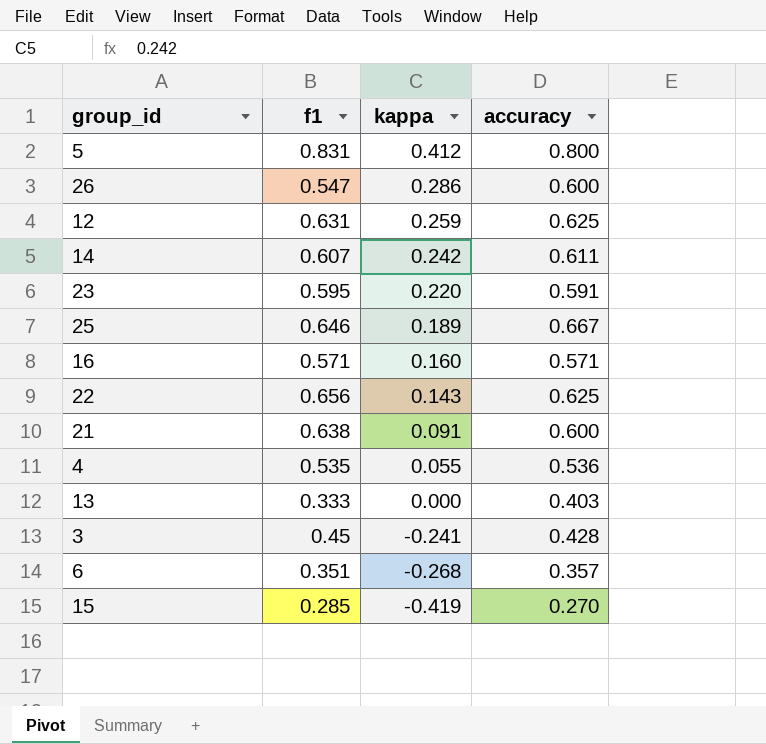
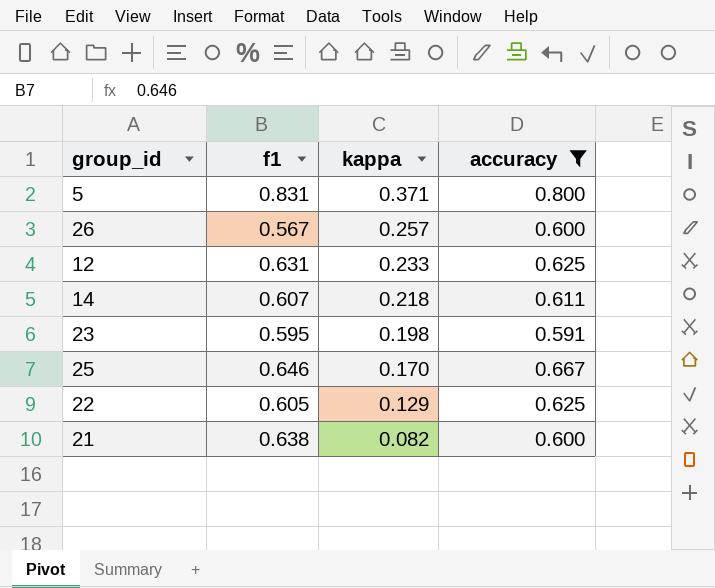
filter: none -> accuracy >= 0.591
5 | kappa: 0.412 -> 0.371
26 | f1: 0.547 -> 0.567
26 | kappa: 0.286 -> 0.257
12 | kappa: 0.259 -> 0.233
14 | kappa: 0.242 -> 0.218
23 | kappa: 0.220 -> 0.198
25 | kappa: 0.189 -> 0.170
22 | f1: 0.656 -> 0.605
22 | kappa: 0.143 -> 0.129
21 | kappa: 0.091 -> 0.082

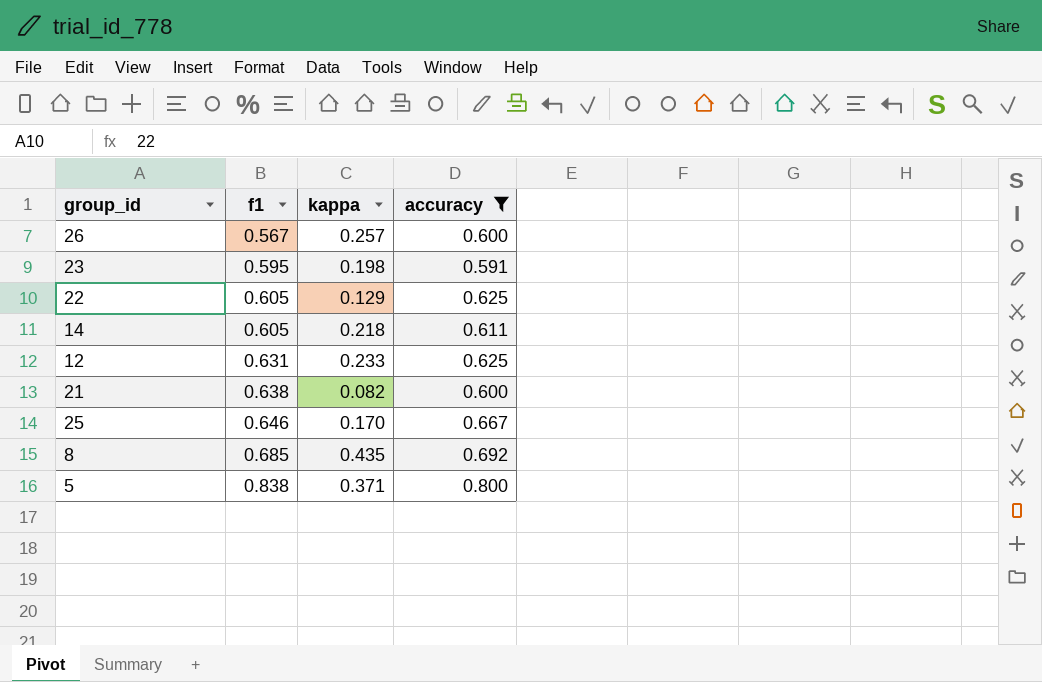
row order: kappa descending -> f1 ascending
14 | f1: 0.607 -> 0.605
row 8: none -> 0.685 | 0.435 | 0.692
5 | f1: 0.831 -> 0.838

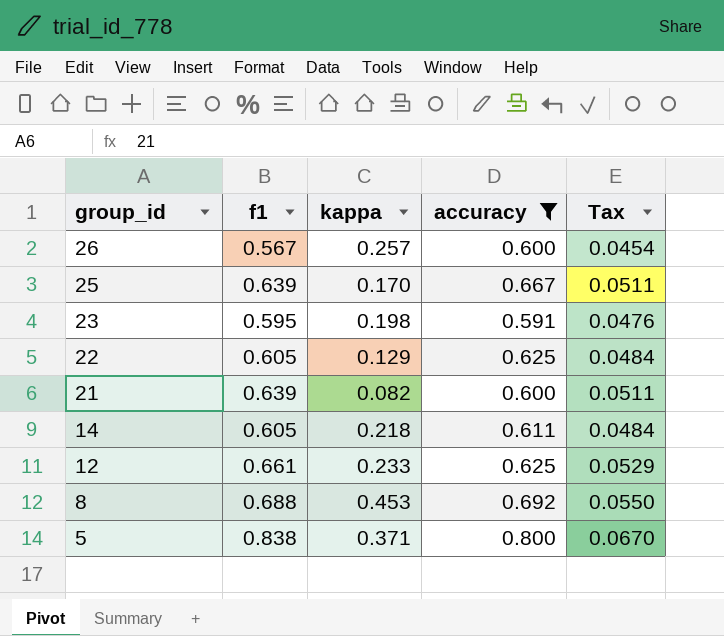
row order: f1 ascending -> group_id descending
column Tax | formula: none -> [f1] * 0.08
25 | f1: 0.646 -> 0.639
21 | f1: 0.638 -> 0.639
12 | f1: 0.631 -> 0.661
8 | f1: 0.685 -> 0.688
8 | kappa: 0.435 -> 0.453

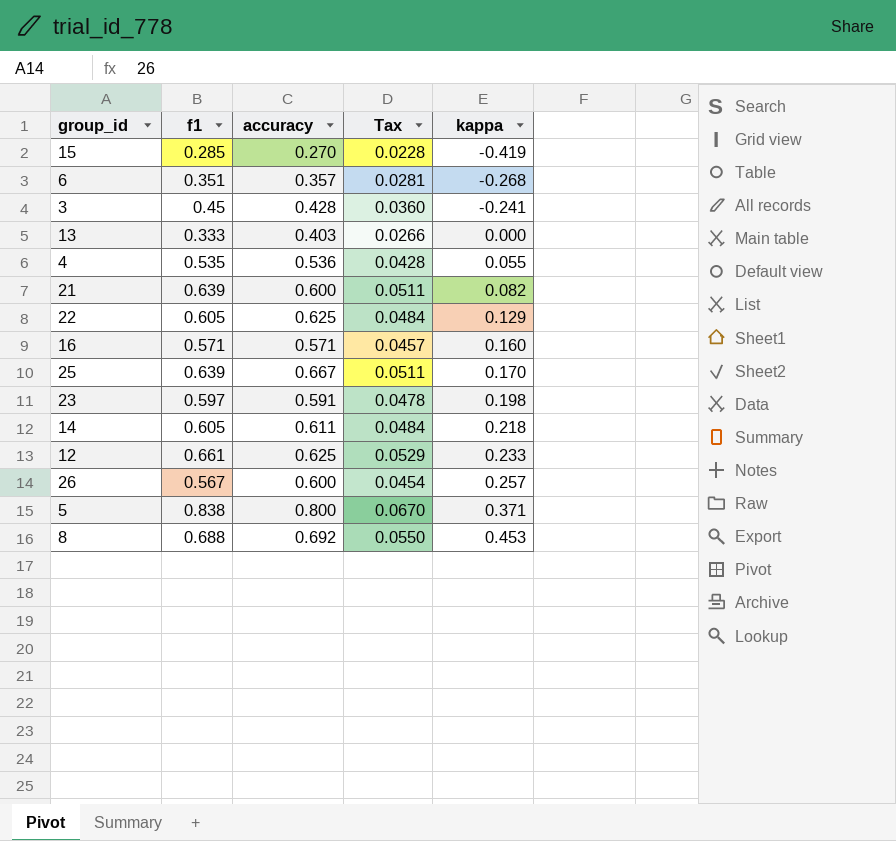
filter: accuracy >= 0.591 -> none
row order: group_id descending -> kappa ascending
column kappa | position: 3 -> 5
23 | f1: 0.595 -> 0.597
23 | Tax: 0.0476 -> 0.0478

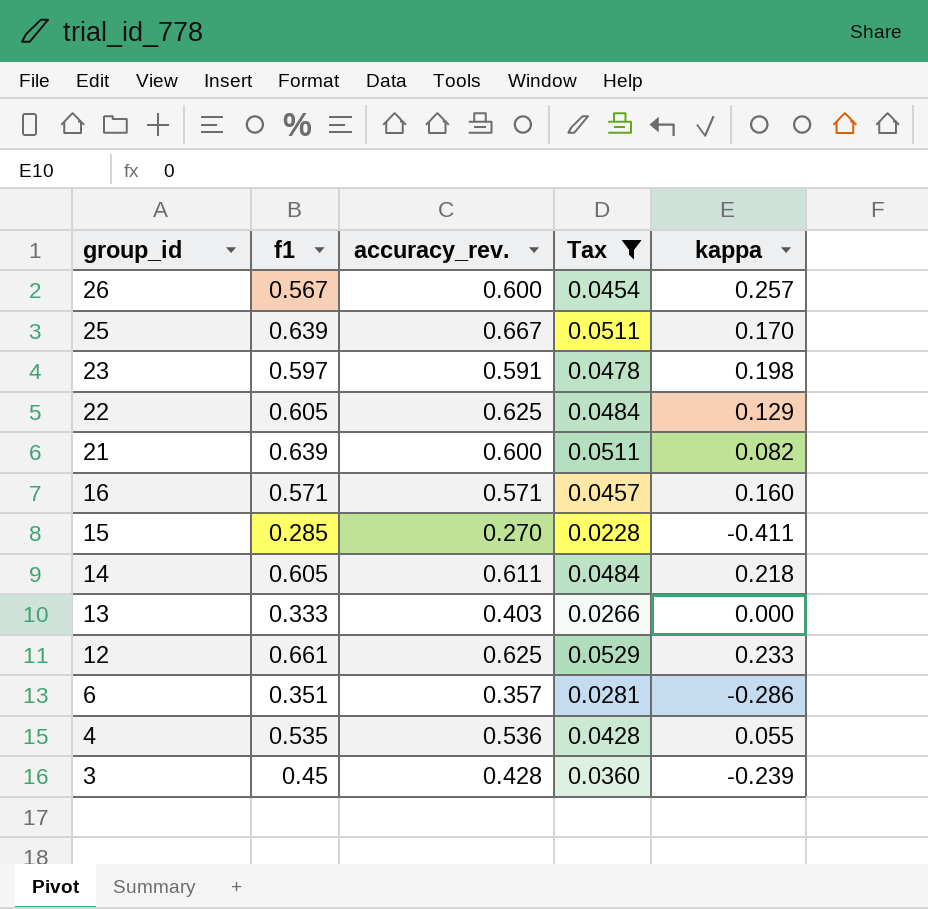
filter: none -> Tax <= 0.0529
row order: kappa ascending -> group_id descending
column name: accuracy -> accuracy_rev.
15 | kappa: -0.419 -> -0.411
6 | kappa: -0.268 -> -0.286
3 | kappa: -0.241 -> -0.239

